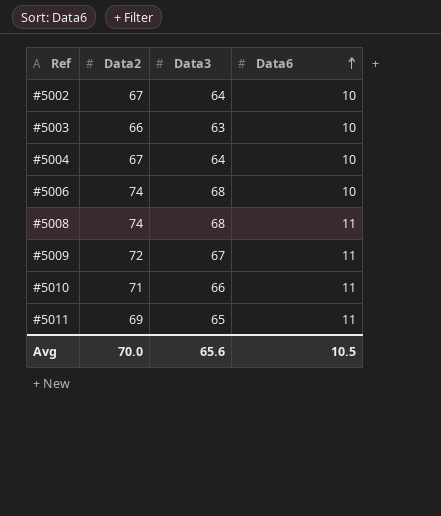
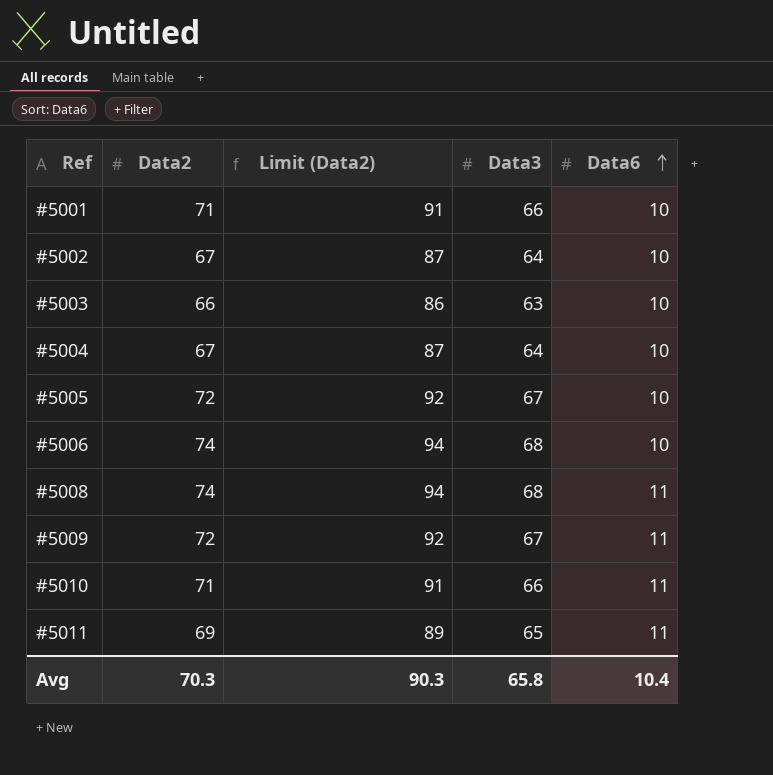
column Limit (Data2) | formula: none -> [Data2] + 20
row #5001: none -> 71 | 91 | 66 | 10
row #5005: none -> 72 | 92 | 67 | 10
Avg | Data2: 70.0 -> 70.3
Avg | Data3: 65.6 -> 65.8
Avg | Data6: 10.5 -> 10.4

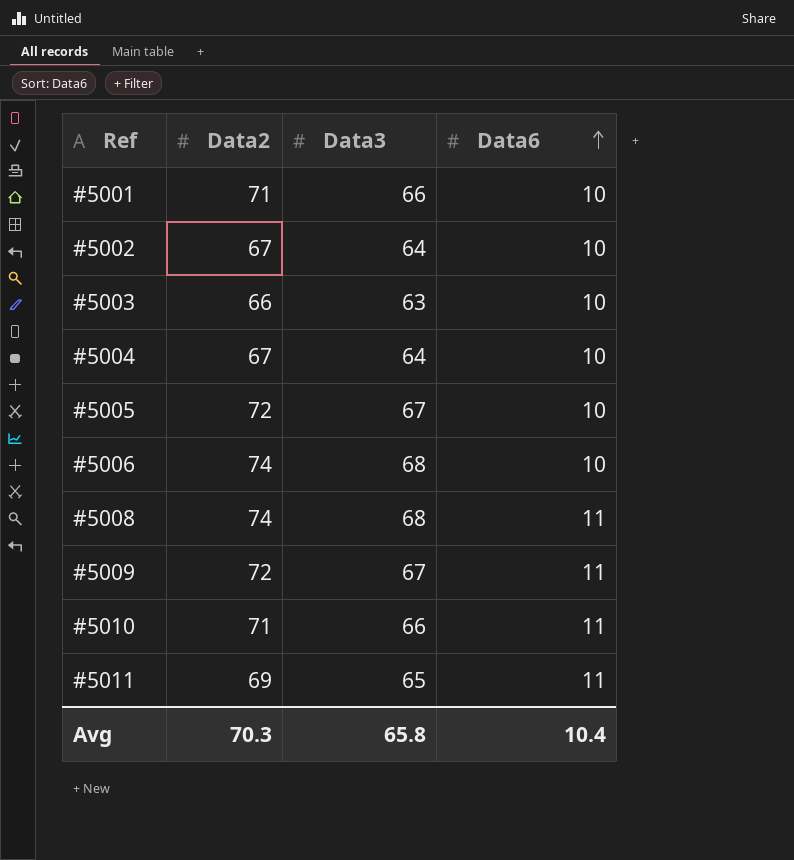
column Limit (Data2) | formula: [Data2] + 20 -> none

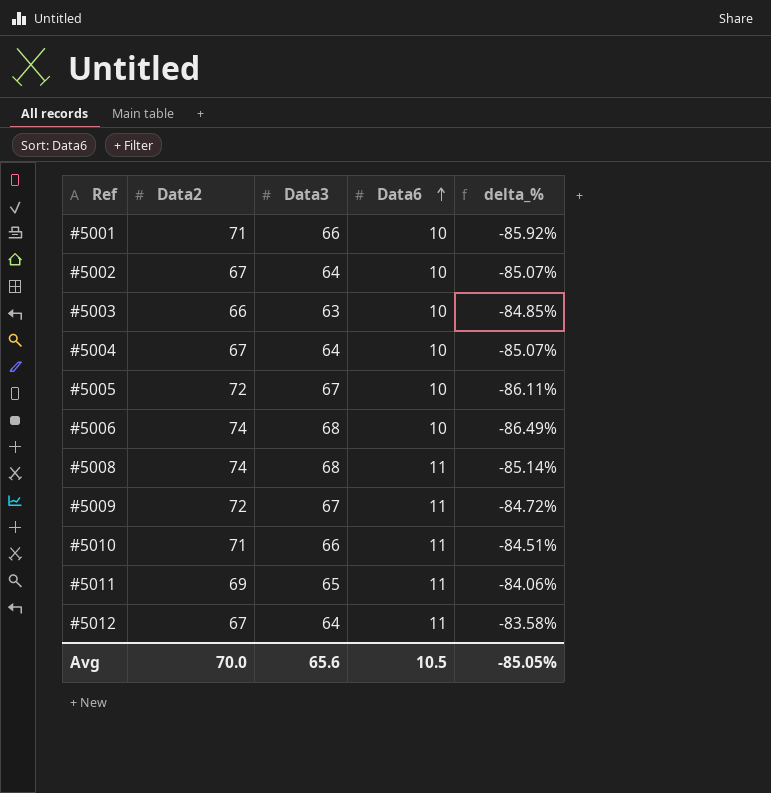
column delta_% | formula: none -> ([Data6] - [Data2]) / [Data2]
row #5012: none -> 67 | 64 | 11 | -83.58%
Avg | Data2: 70.3 -> 70.0
Avg | Data3: 65.8 -> 65.6
Avg | Data6: 10.4 -> 10.5

